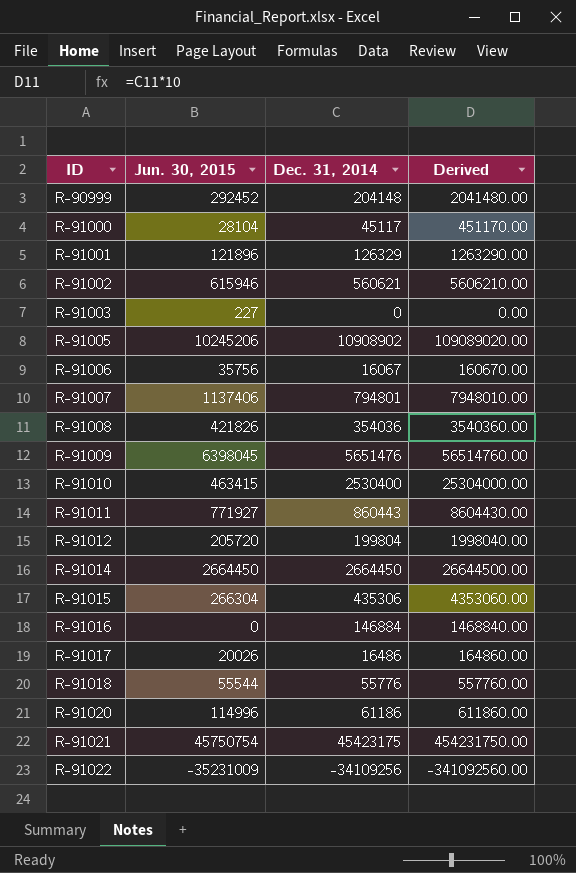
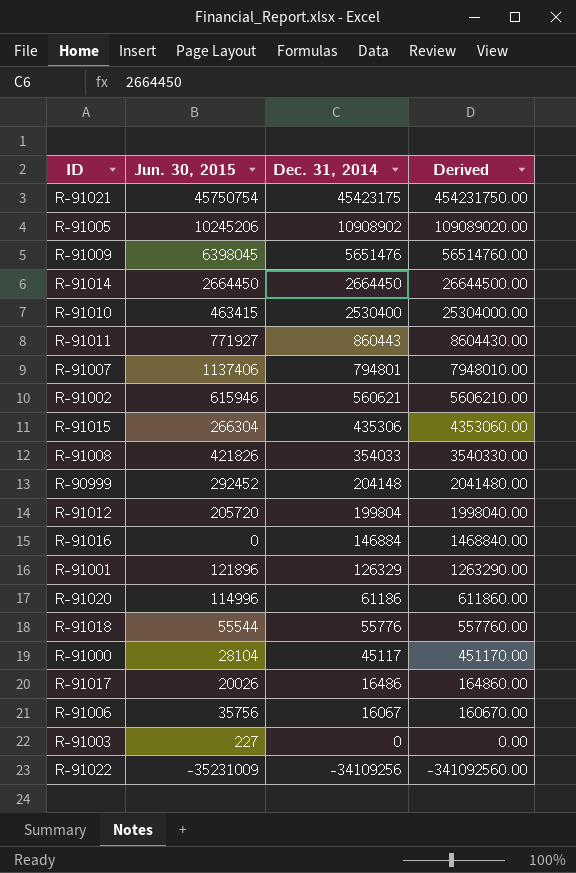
row order: ID ascending -> Dec. 31, 2014 descending
R-91008 | Dec. 31, 2014: 354036 -> 354033
R-91008 | Derived: 3540360.00 -> 3540330.00

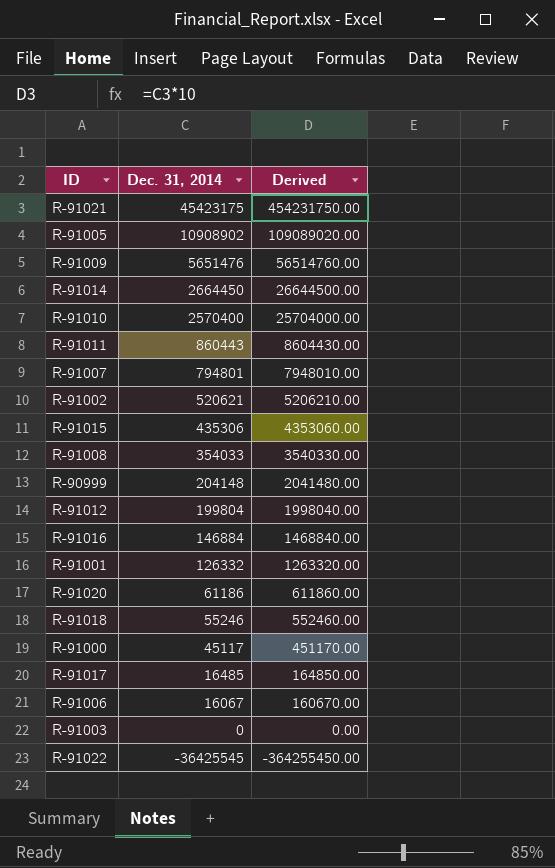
column Jun. 30, 2015 | position: 2 -> none
R-91010 | Dec. 31, 2014: 2530400 -> 2570400
R-91010 | Derived: 25304000.00 -> 25704000.00
R-91002 | Dec. 31, 2014: 560621 -> 520621
R-91002 | Derived: 5606210.00 -> 5206210.00
R-91001 | Dec. 31, 2014: 126329 -> 126332
R-91001 | Derived: 1263290.00 -> 1263320.00
R-91018 | Dec. 31, 2014: 55776 -> 55246
R-91018 | Derived: 557760.00 -> 552460.00
R-91017 | Dec. 31, 2014: 16486 -> 16485
R-91017 | Derived: 164860.00 -> 164850.00
R-91022 | Dec. 31, 2014: -34109256 -> -36425545
R-91022 | Derived: -341092560.00 -> -364255450.00

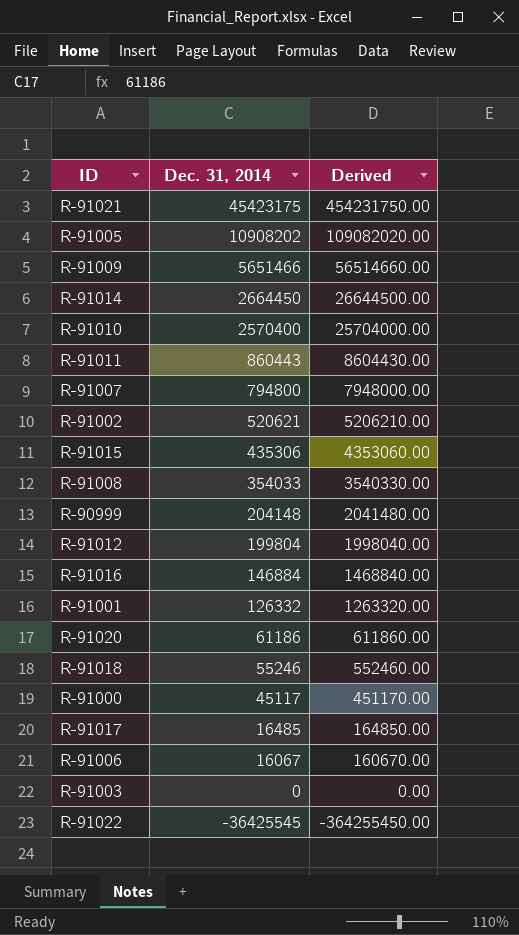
R-91005 | Dec. 31, 2014: 10908902 -> 10908202
R-91005 | Derived: 109089020.00 -> 109082020.00
R-91009 | Dec. 31, 2014: 5651476 -> 5651466
R-91009 | Derived: 56514760.00 -> 56514660.00
R-91007 | Dec. 31, 2014: 794801 -> 794800
R-91007 | Derived: 7948010.00 -> 7948000.00

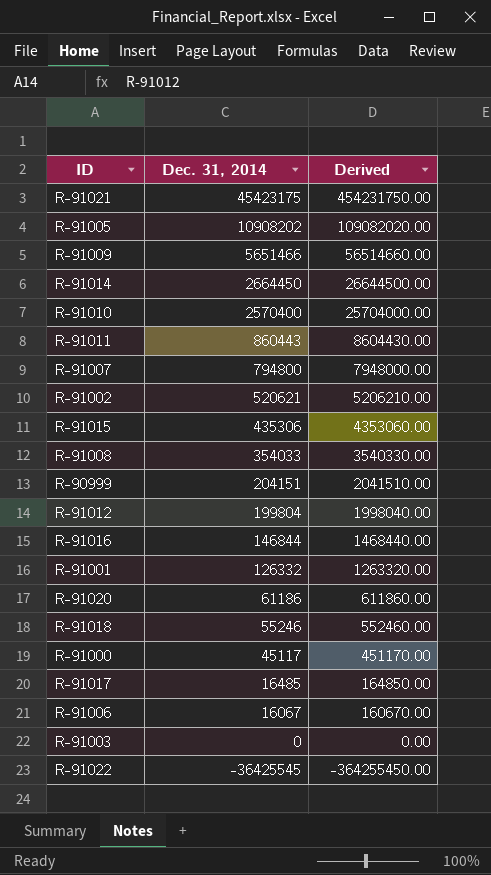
R-90999 | Dec. 31, 2014: 204148 -> 204151
R-90999 | Derived: 2041480.00 -> 2041510.00
R-91016 | Dec. 31, 2014: 146884 -> 146844
R-91016 | Derived: 1468840.00 -> 1468440.00

